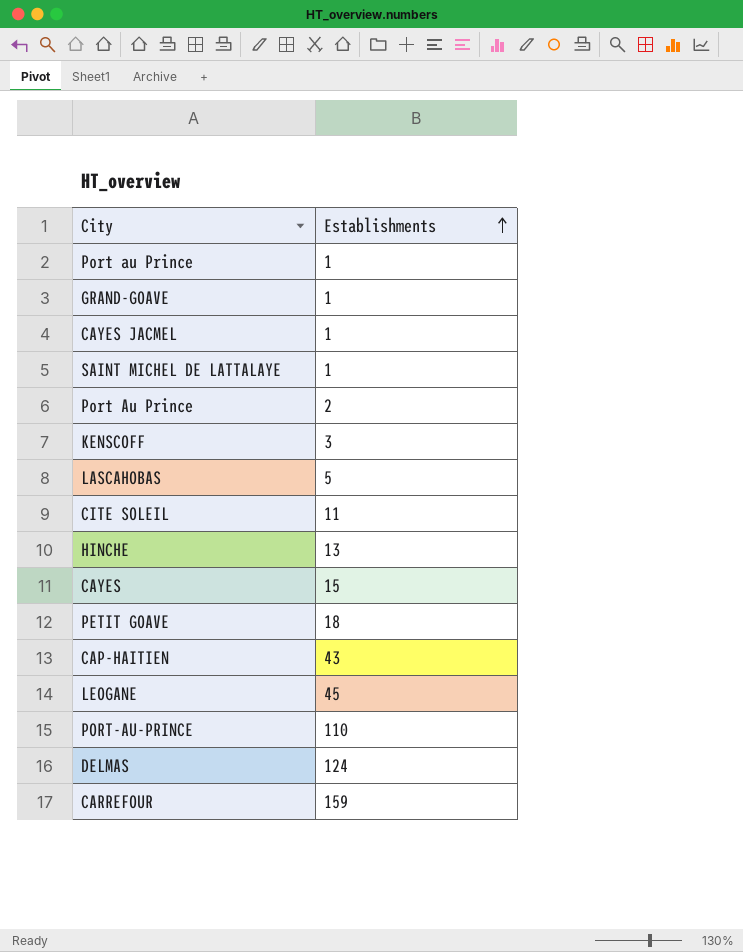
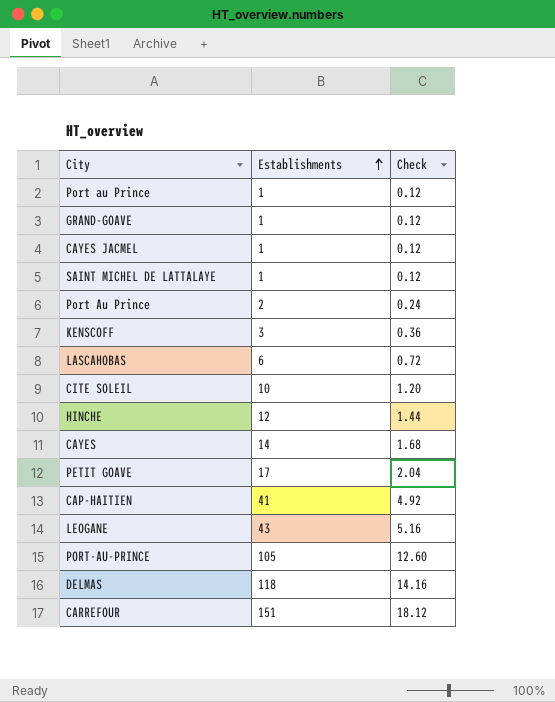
column Check | formula: none -> [Establishments] * 0.12
LASCAHOBAS | Establishments: 5 -> 6
CITE SOLEIL | Establishments: 11 -> 10
HINCHE | Establishments: 13 -> 12
CAYES | Establishments: 15 -> 14
PETIT GOAVE | Establishments: 18 -> 17
CAP-HAITIEN | Establishments: 43 -> 41
LEOGANE | Establishments: 45 -> 43
PORT-AU-PRINCE | Establishments: 110 -> 105
DELMAS | Establishments: 124 -> 118
CARREFOUR | Establishments: 159 -> 151

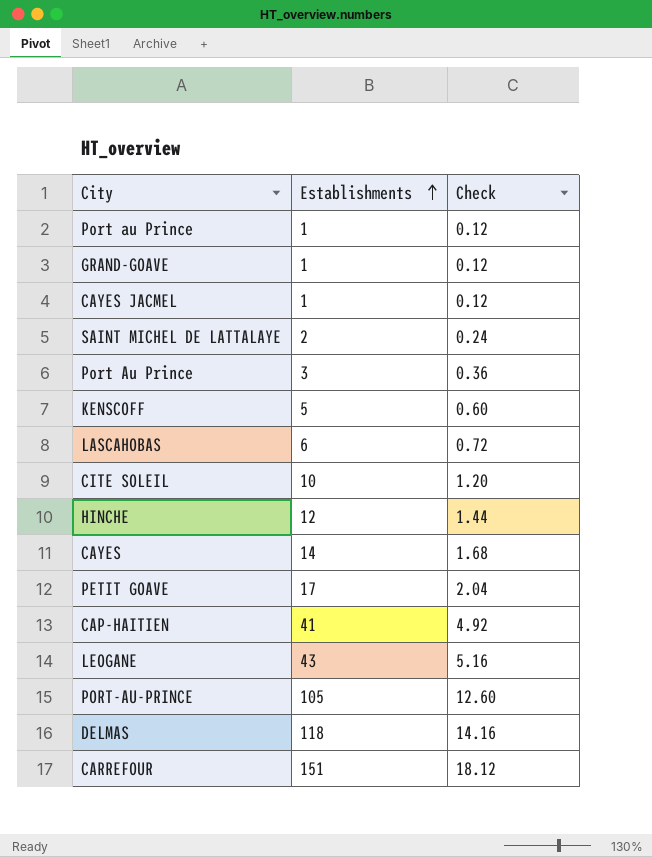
SAINT MICHEL DE LATTALAYE | Establishments: 1 -> 2
SAINT MICHEL DE LATTALAYE | Check: 0.12 -> 0.24
Port Au Prince | Establishments: 2 -> 3
Port Au Prince | Check: 0.24 -> 0.36
KENSCOFF | Establishments: 3 -> 5
KENSCOFF | Check: 0.36 -> 0.60

